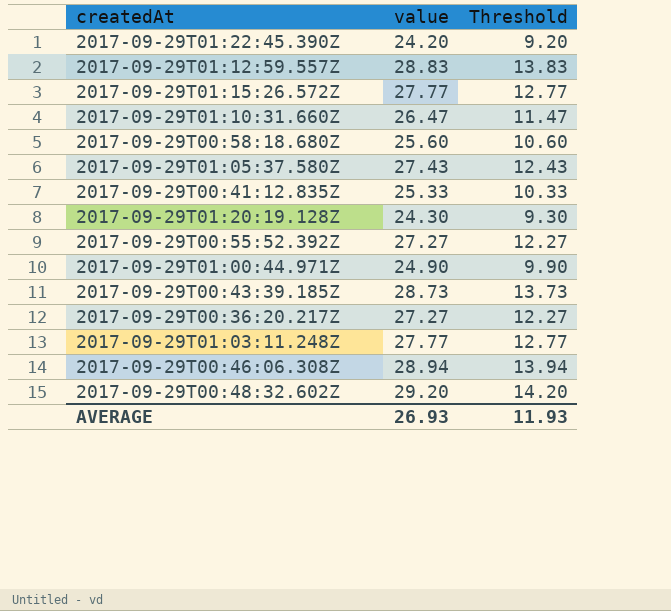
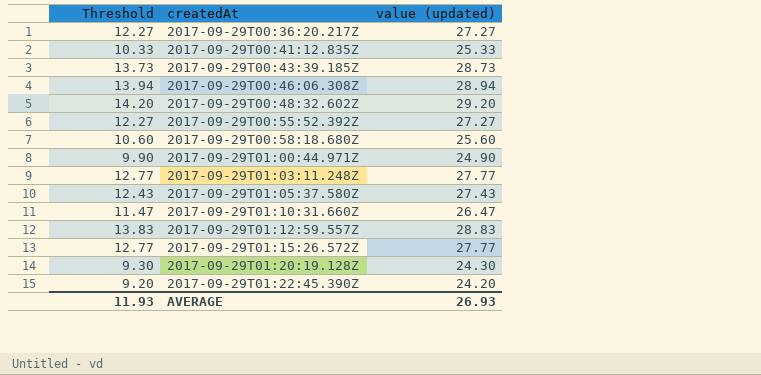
row order: none -> createdAt ascending
column Threshold | position: 3 -> 1
column name: value -> value (updated)

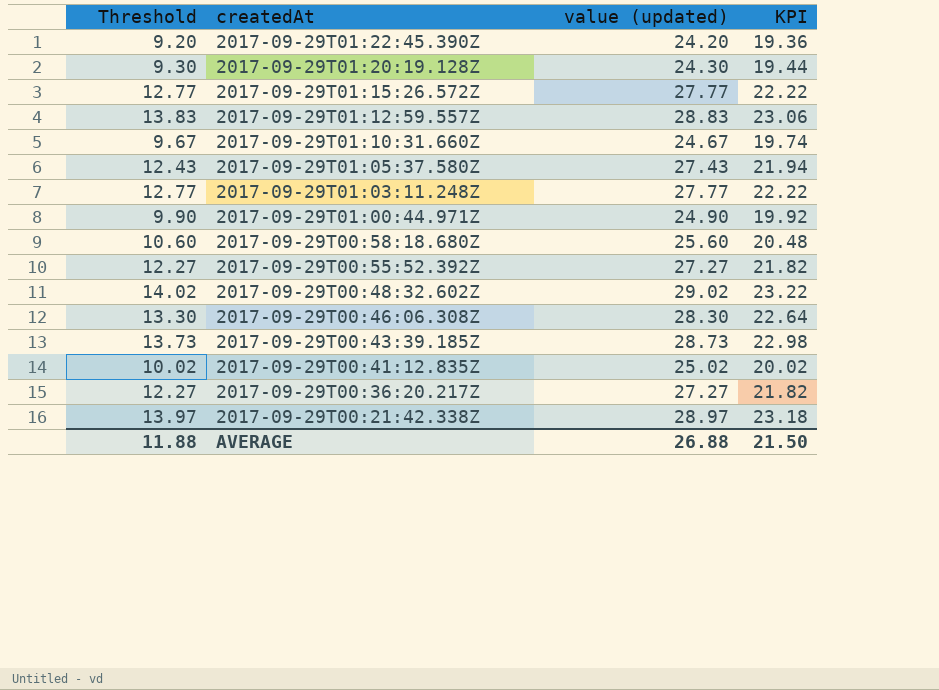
row order: createdAt ascending -> createdAt descending
column KPI | formula: none -> [value (updated)] * 0.8
2017-09-29T01:10:31.660Z | Threshold: 11.47 -> 9.67
2017-09-29T01:10:31.660Z | value (updated): 26.47 -> 24.67
2017-09-29T00:48:32.602Z | Threshold: 14.20 -> 14.02
2017-09-29T00:48:32.602Z | value (updated): 29.20 -> 29.02
2017-09-29T00:46:06.308Z | Threshold: 13.94 -> 13.30
2017-09-29T00:46:06.308Z | value (updated): 28.94 -> 28.30
2017-09-29T00:41:12.835Z | Threshold: 10.33 -> 10.02
2017-09-29T00:41:12.835Z | value (updated): 25.33 -> 25.02
row 2017-09-29T00:21:42.338Z: none -> 13.97 | 28.97 | 23.18
AVERAGE | Threshold: 11.93 -> 11.88
AVERAGE | value (updated): 26.93 -> 26.88

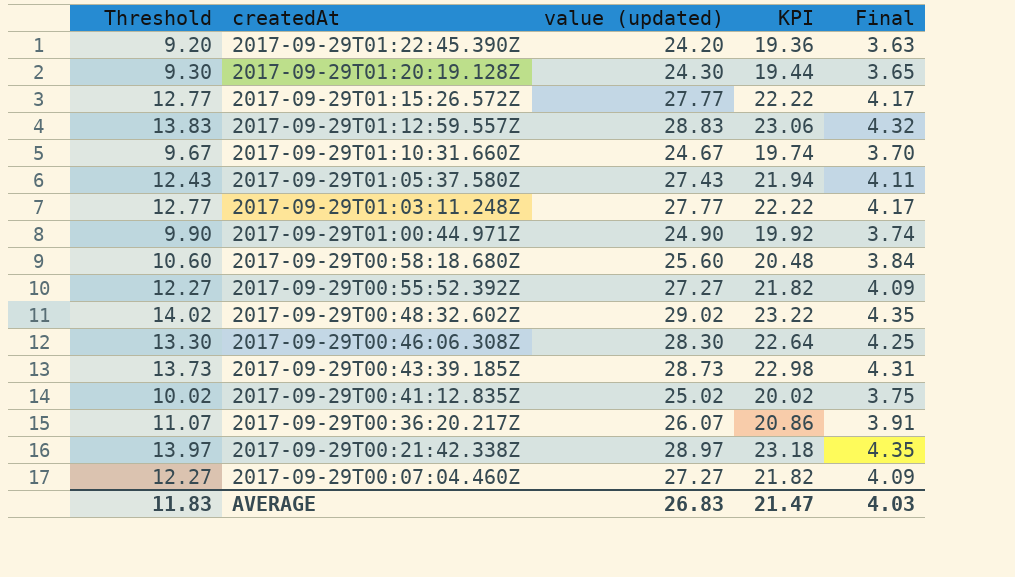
column Final | formula: none -> [value (updated)] * 0.15
2017-09-29T00:36:20.217Z | Threshold: 12.27 -> 11.07
2017-09-29T00:36:20.217Z | value (updated): 27.27 -> 26.07
2017-09-29T00:36:20.217Z | KPI: 21.82 -> 20.86
row 2017-09-29T00:07:04.460Z: none -> 12.27 | 27.27 | 21.82 | 4.09
AVERAGE | Threshold: 11.88 -> 11.83
AVERAGE | value (updated): 26.88 -> 26.83
AVERAGE | KPI: 21.50 -> 21.47

